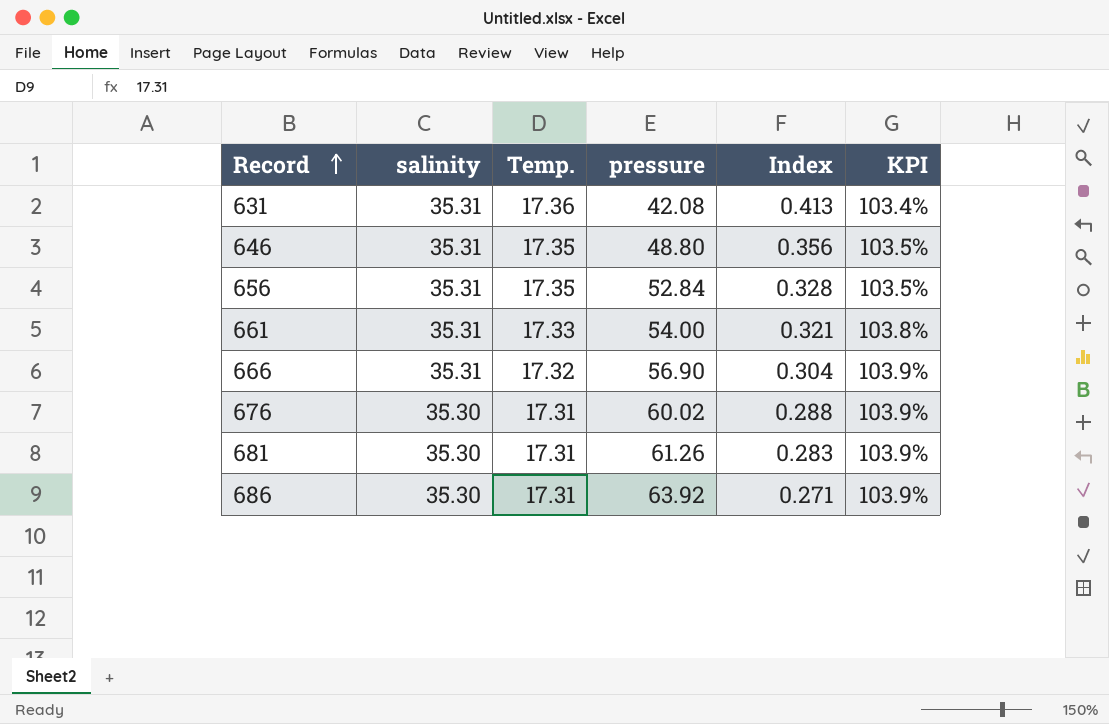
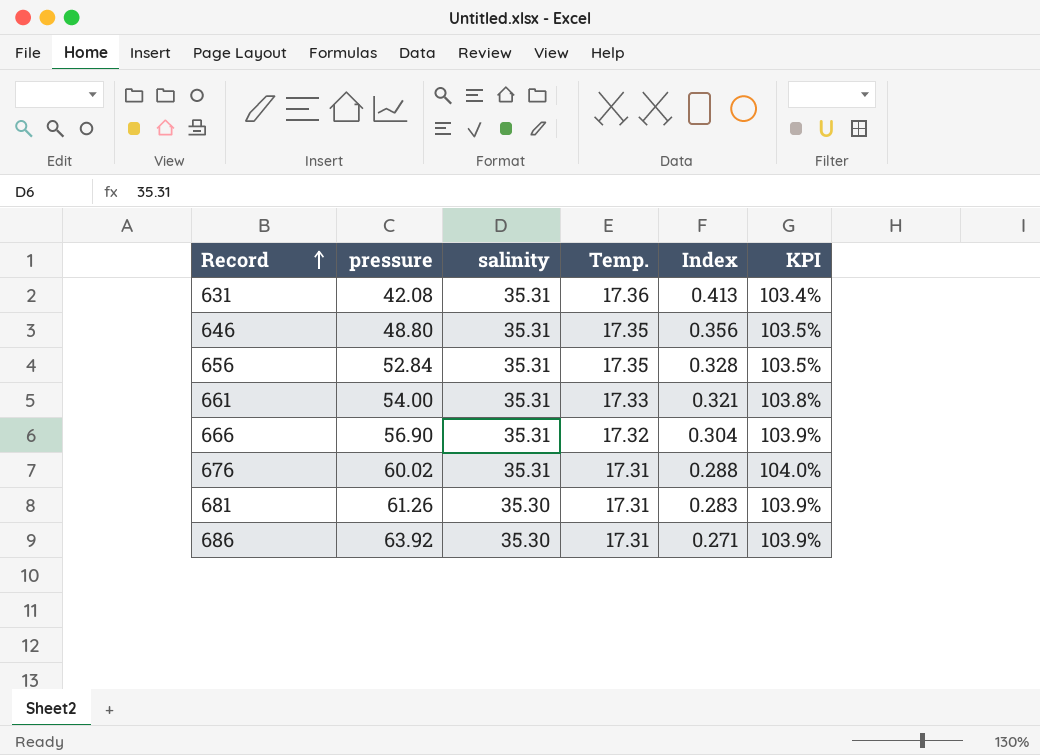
column pressure | position: 4 -> 2
676 | salinity: 35.30 -> 35.31
676 | KPI: 103.9% -> 104.0%

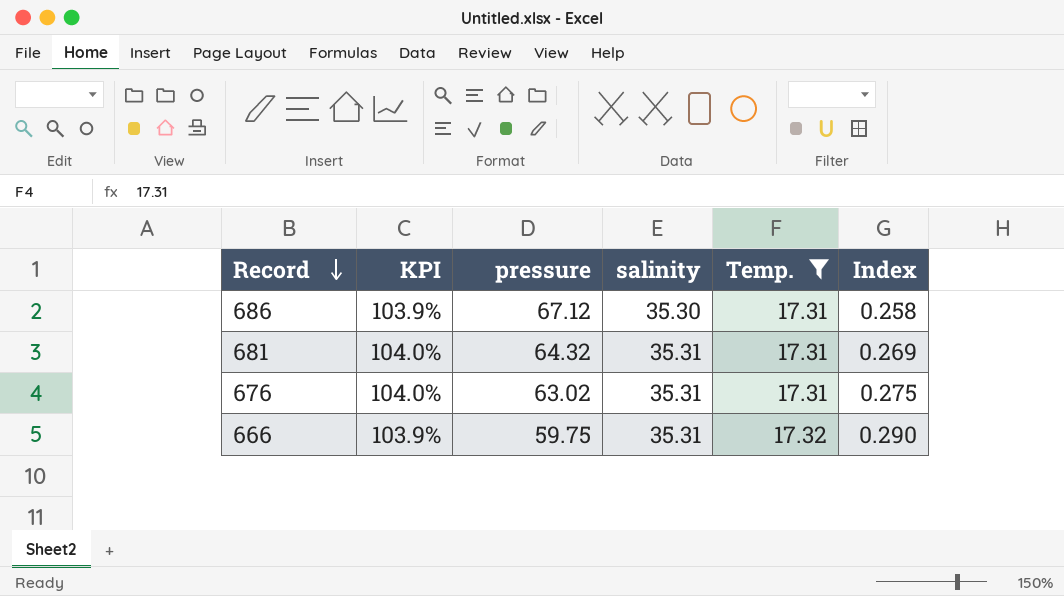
filter: none -> Temp. <= 17.32
row order: Record ascending -> Record descending
column KPI | position: 6 -> 2
686 | pressure: 63.92 -> 67.12
686 | Index: 0.271 -> 0.258
681 | KPI: 103.9% -> 104.0%
681 | pressure: 61.26 -> 64.32
681 | salinity: 35.30 -> 35.31
681 | Index: 0.283 -> 0.269
676 | pressure: 60.02 -> 63.02
676 | Index: 0.288 -> 0.275
666 | pressure: 56.90 -> 59.75
666 | Index: 0.304 -> 0.290

